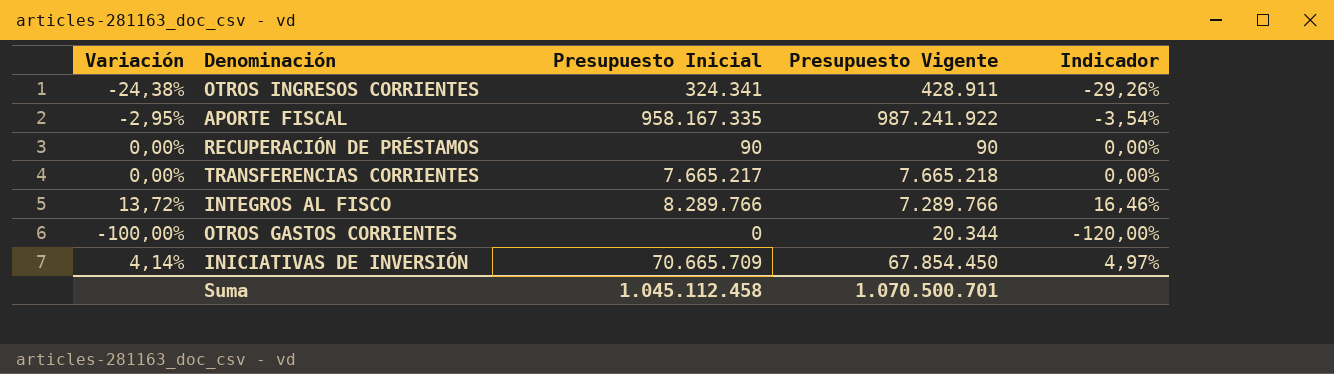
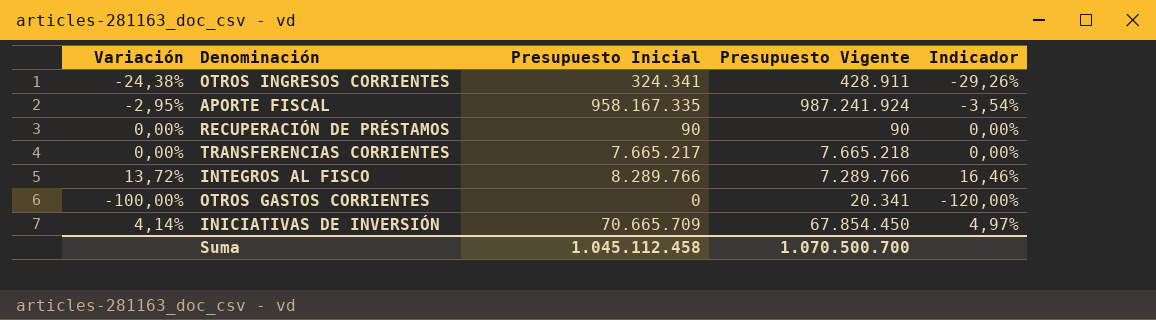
APORTE FISCAL | Presupuesto Vigente: 987.241.922 -> 987.241.924
OTROS GASTOS CORRIENTES | Presupuesto Vigente: 20.344 -> 20.341
Suma | Presupuesto Vigente: 1.070.500.701 -> 1.070.500.700

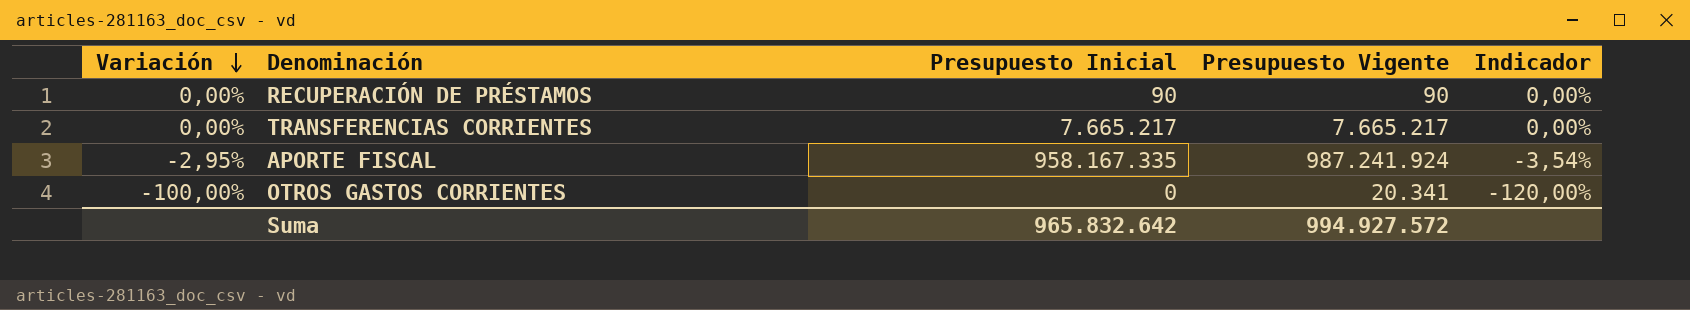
row order: none -> Variación descending
row OTROS INGRESOS CORRIENTES: -24,38% | 324.341 | 428.911 | -29,26% -> none
row INTEGROS AL FISCO: 13,72% | 8.289.766 | 7.289.766 | 16,46% -> none
row INICIATIVAS DE INVERSIÓN: 4,14% | 70.665.709 | 67.854.450 | 4,97% -> none
TRANSFERENCIAS CORRIENTES | Presupuesto Vigente: 7.665.218 -> 7.665.217
Suma | Presupuesto Inicial: 1.045.112.458 -> 965.832.642
Suma | Presupuesto Vigente: 1.070.500.700 -> 994.927.572

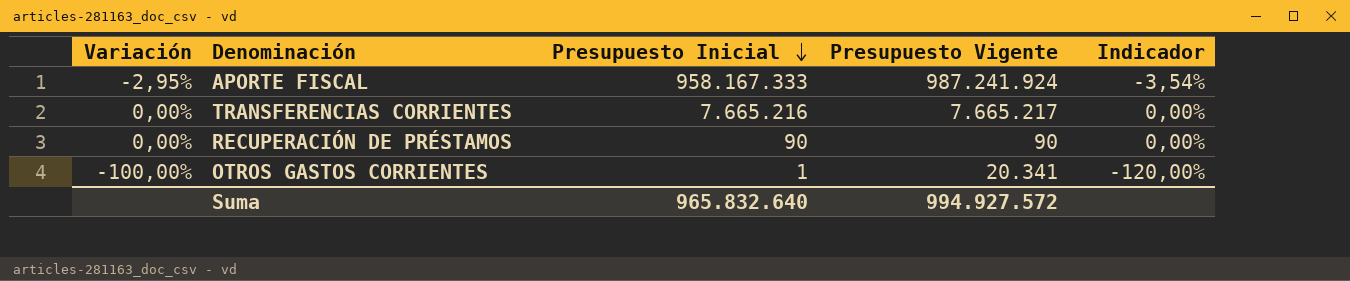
row order: Variación descending -> Presupuesto Inicial descending
APORTE FISCAL | Presupuesto Inicial: 958.167.335 -> 958.167.333
TRANSFERENCIAS CORRIENTES | Presupuesto Inicial: 7.665.217 -> 7.665.216
OTROS GASTOS CORRIENTES | Presupuesto Inicial: 0 -> 1
Suma | Presupuesto Inicial: 965.832.642 -> 965.832.640

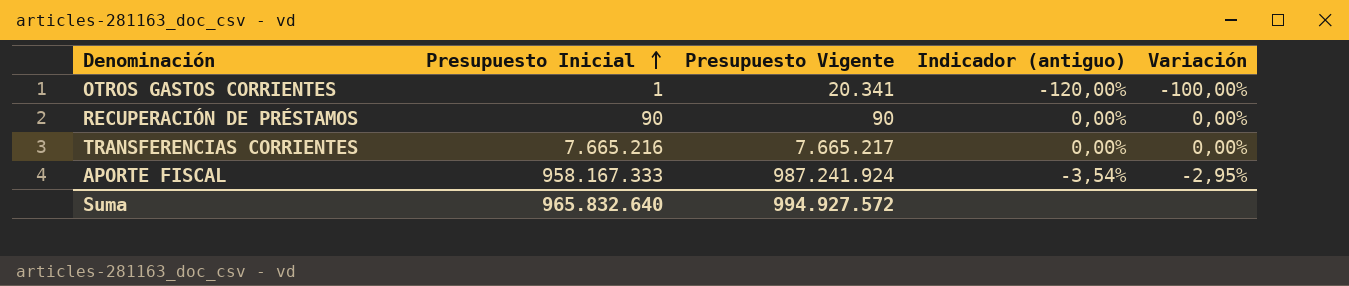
row order: Presupuesto Inicial descending -> Presupuesto Inicial ascending
column name: Indicador -> Indicador (antiguo)
column Variación | position: 1 -> 5

